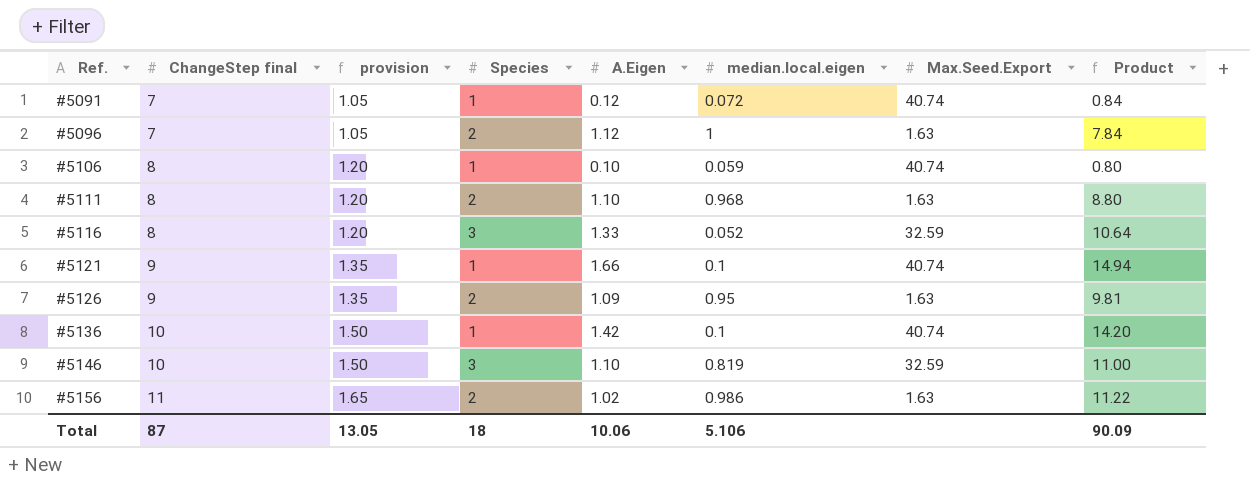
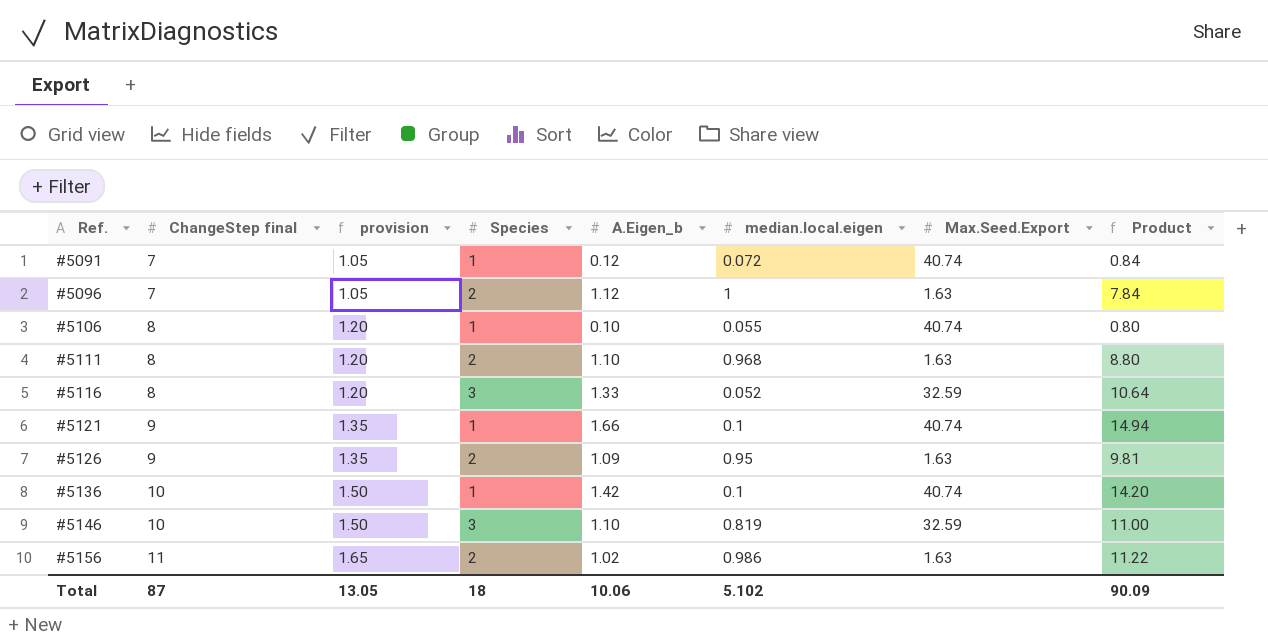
column name: A.Eigen -> A.Eigen_b
#5106 | median.local.eigen: 0.059 -> 0.055
Total | median.local.eigen: 5.106 -> 5.102

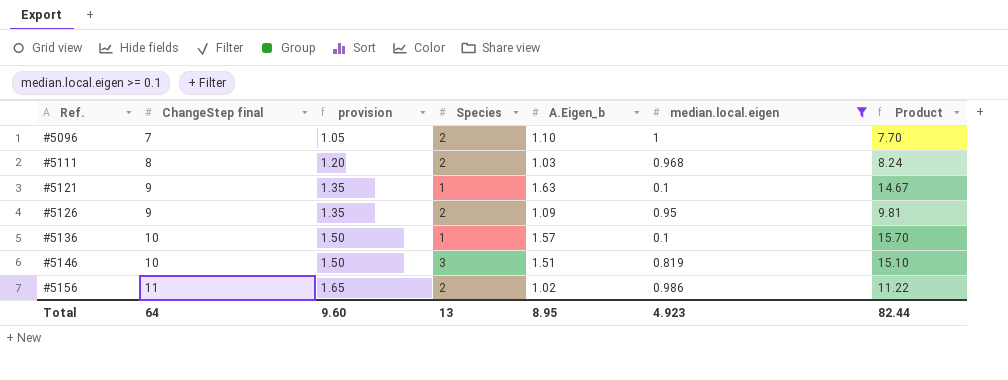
filter: none -> median.local.eigen >= 0.1
column Max.Seed.Export | position: 7 -> none
#5096 | A.Eigen_b: 1.12 -> 1.10
#5096 | Product: 7.84 -> 7.70
#5111 | A.Eigen_b: 1.10 -> 1.03
#5111 | Product: 8.80 -> 8.24
#5121 | A.Eigen_b: 1.66 -> 1.63
#5121 | Product: 14.94 -> 14.67
#5136 | A.Eigen_b: 1.42 -> 1.57
#5136 | Product: 14.20 -> 15.70
#5146 | A.Eigen_b: 1.10 -> 1.51
#5146 | Product: 11.00 -> 15.10
Total | ChangeStep final: 87 -> 64
Total | provision: 13.05 -> 9.60
Total | Species: 18 -> 13
Total | A.Eigen_b: 10.06 -> 8.95
Total | median.local.eigen: 5.102 -> 4.923
Total | Product: 90.09 -> 82.44

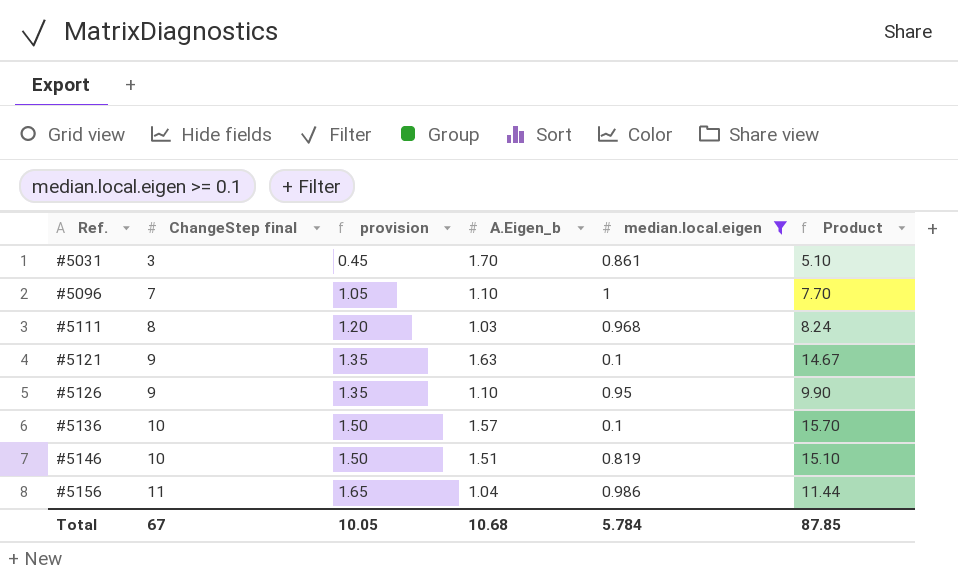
column Species | position: 4 -> none
row #5031: none -> 3 | 0.45 | 1.70 | 0.861 | 5.10
#5126 | A.Eigen_b: 1.09 -> 1.10
#5126 | Product: 9.81 -> 9.90
#5156 | A.Eigen_b: 1.02 -> 1.04
#5156 | Product: 11.22 -> 11.44
Total | ChangeStep final: 64 -> 67
Total | provision: 9.60 -> 10.05
Total | A.Eigen_b: 8.95 -> 10.68
Total | median.local.eigen: 4.923 -> 5.784
Total | Product: 82.44 -> 87.85

